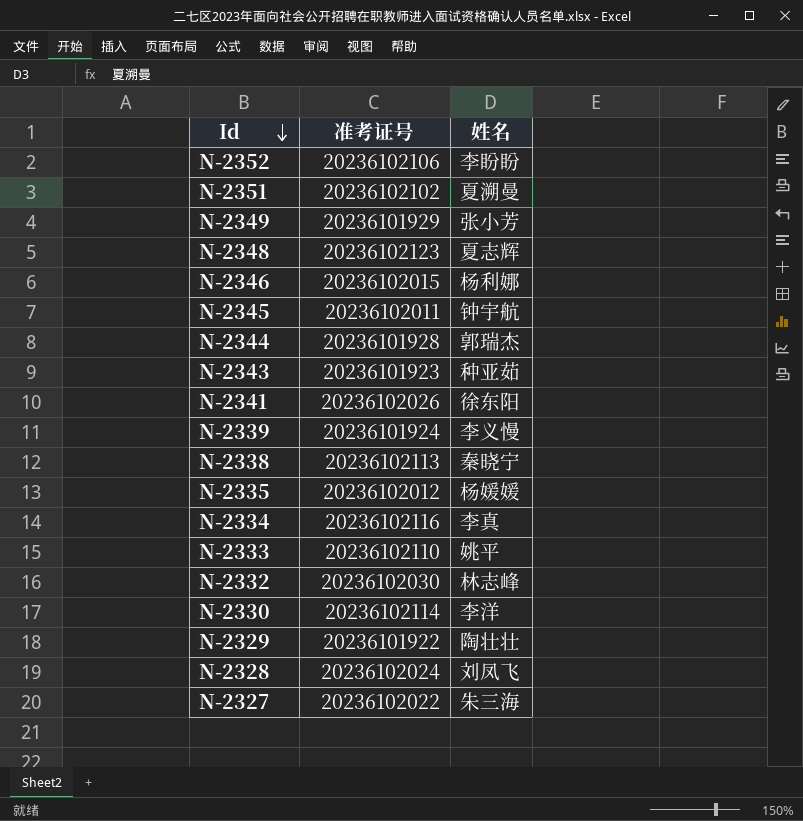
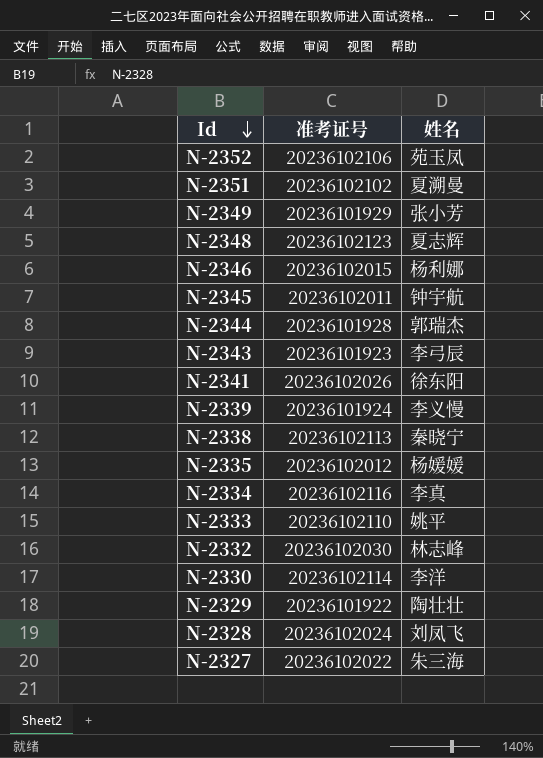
N-2352 | 姓名: 李盼盼 -> 苑玉凤
N-2343 | 姓名: 种亚茹 -> 李弓辰

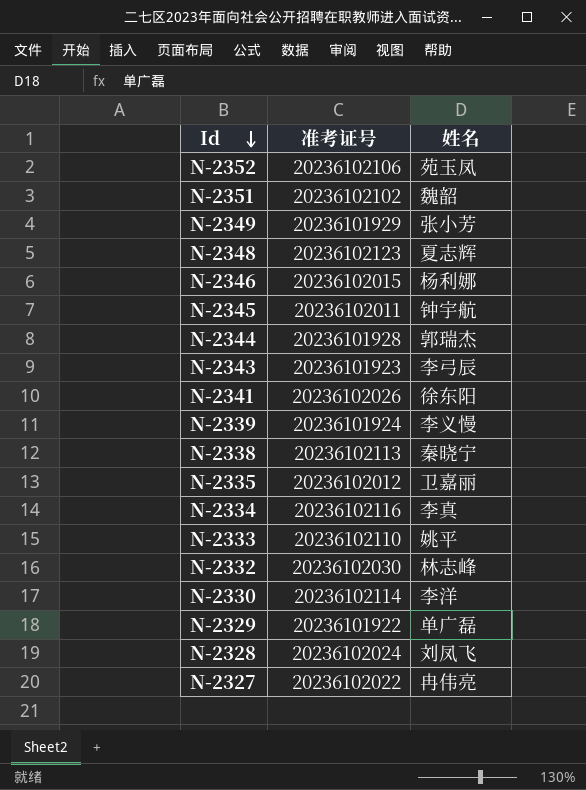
N-2351 | 姓名: 夏溯曼 -> 魏韶
N-2335 | 姓名: 杨媛媛 -> 卫嘉丽
N-2329 | 姓名: 陶壮壮 -> 单广磊
N-2327 | 姓名: 朱三海 -> 冉伟亮

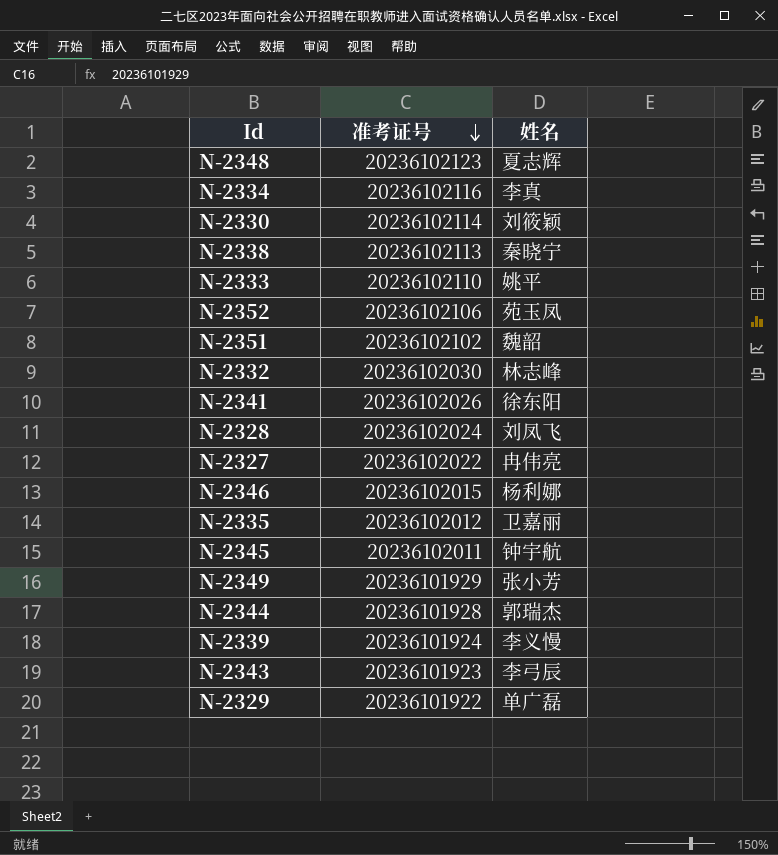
row order: Id descending -> 准考证号 descending
N-2330 | 姓名: 李洋 -> 刘筱颖

